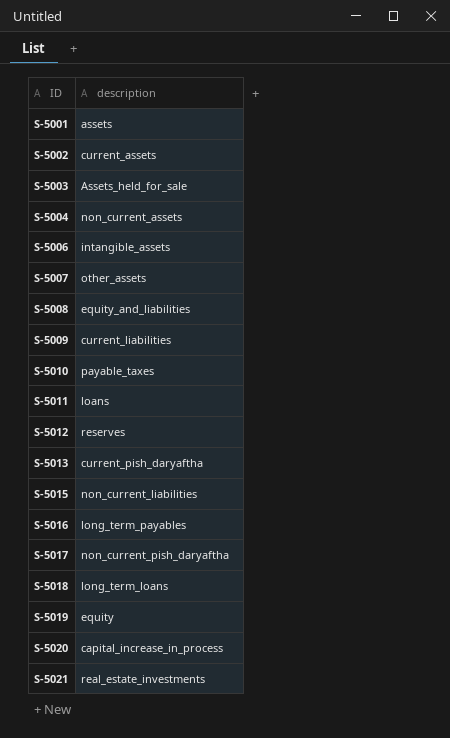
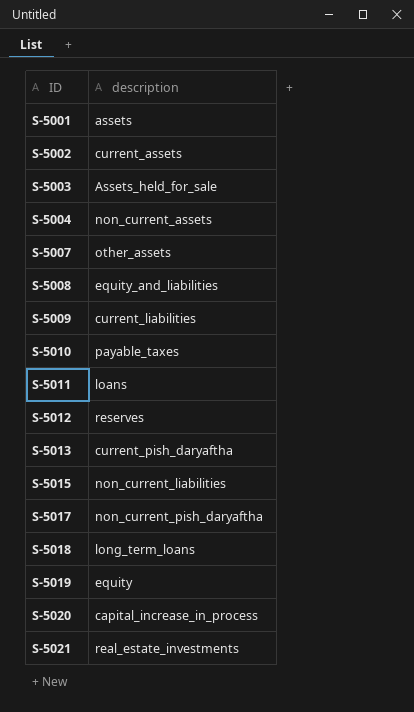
row S-5006: intangible_assets -> none
row S-5016: long_term_payables -> none

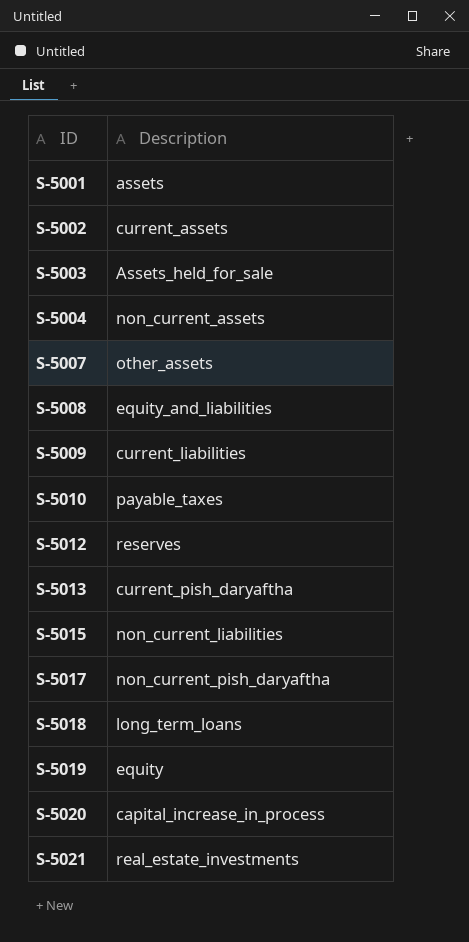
column name: description -> Description
row S-5011: loans -> none

